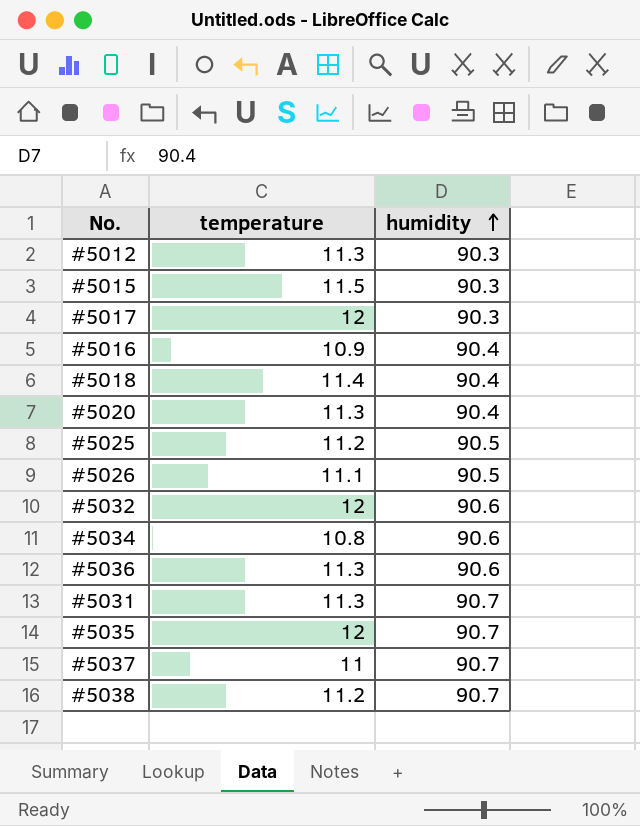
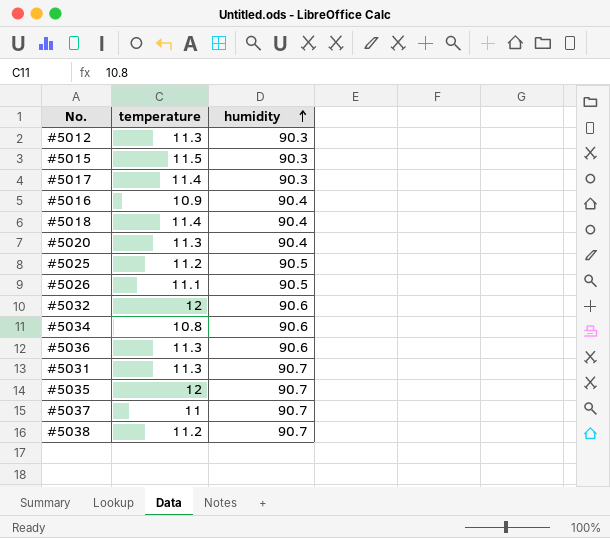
#5017 | temperature: 12 -> 11.4

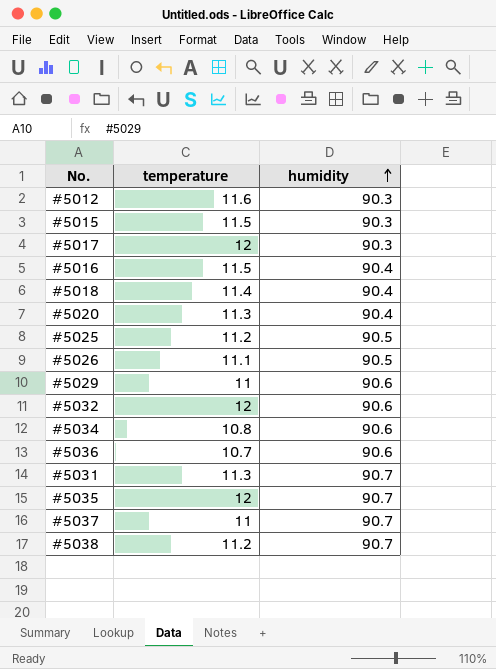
#5012 | temperature: 11.3 -> 11.6
#5017 | temperature: 11.4 -> 12
#5016 | temperature: 10.9 -> 11.5
row #5029: none -> 11 | 90.6
#5036 | temperature: 11.3 -> 10.7

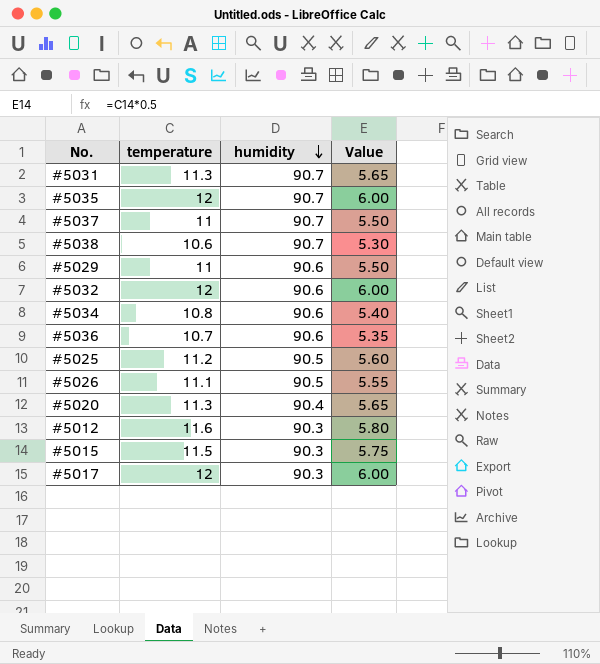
row order: humidity ascending -> humidity descending
column Value | formula: none -> [temperature] * 0.5
row #5016: 11.5 | 90.4 -> none
row #5018: 11.4 | 90.4 -> none
#5038 | temperature: 11.2 -> 10.6

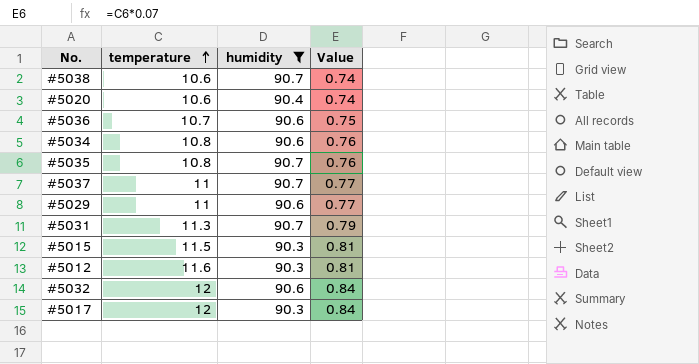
filter: none -> humidity != 90.5
row order: humidity descending -> temperature ascending
column Value | formula: [temperature] * 0.5 -> [temperature] * 0.07
#5020 | temperature: 11.3 -> 10.6
#5035 | temperature: 12 -> 10.8

